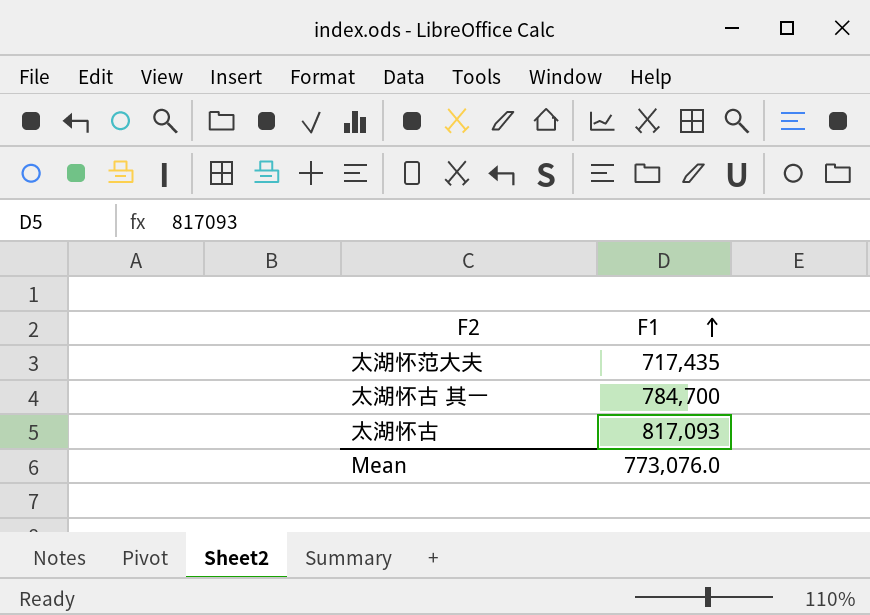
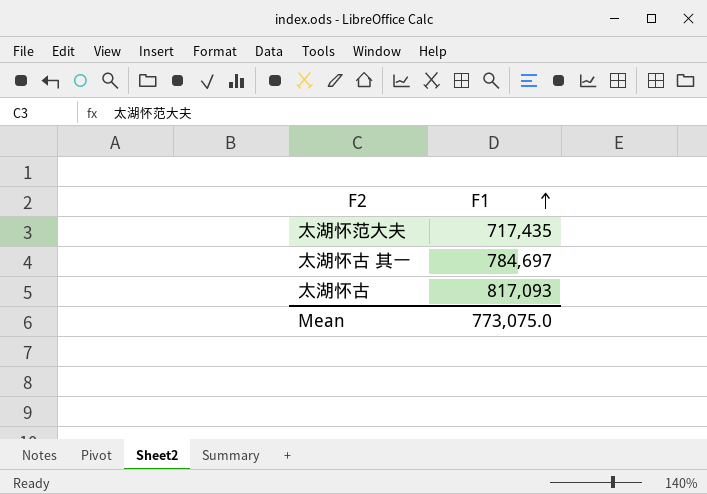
太湖怀古 其一 | F1: 784,700 -> 784,697
Mean | F1: 773,076.0 -> 773,075.0

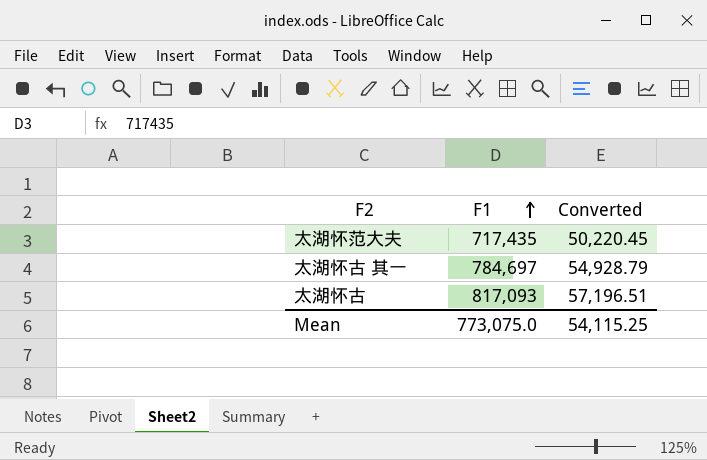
column Converted | formula: none -> [F1] * 0.07

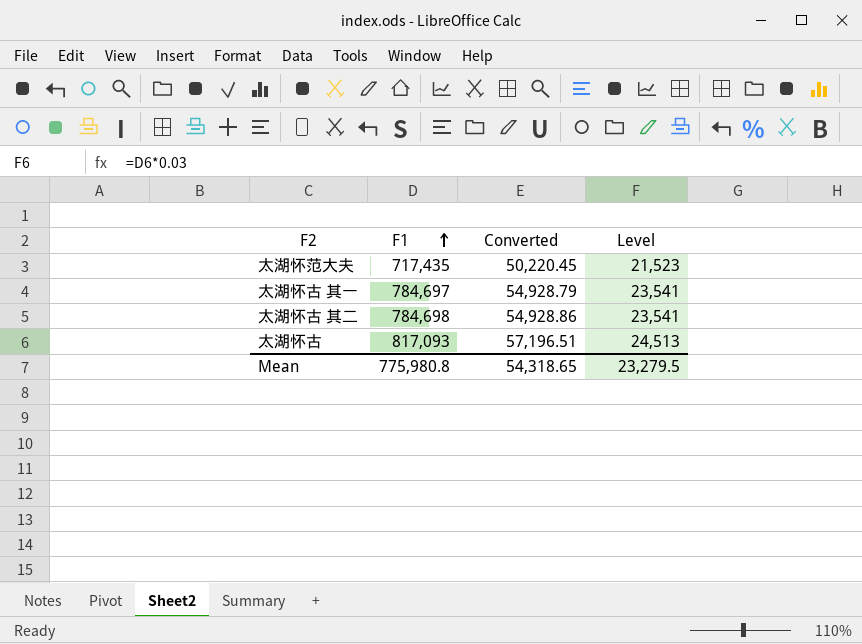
column Level | formula: none -> [F1] * 0.03
row 太湖怀古 其二: none -> 784,698 | 54,928.86 | 23,541
Mean | F1: 773,075.0 -> 775,980.8
Mean | Converted: 54,115.25 -> 54,318.65

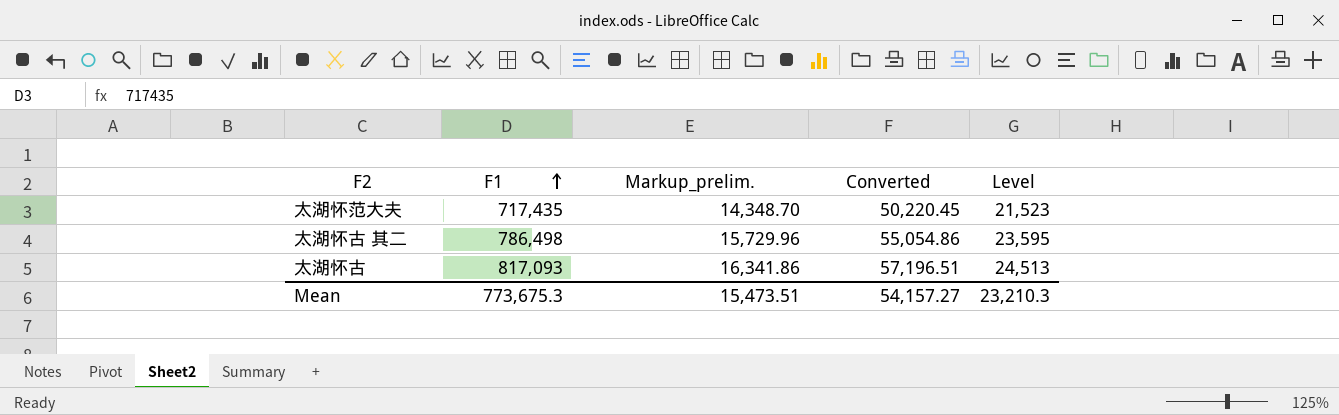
column Markup_prelim. | formula: none -> [F1] * 0.02
row 太湖怀古 其一: 784,697 | 54,928.79 | 23,541 -> none
太湖怀古 其二 | F1: 784,698 -> 786,498
太湖怀古 其二 | Converted: 54,928.86 -> 55,054.86
太湖怀古 其二 | Level: 23,541 -> 23,595
Mean | F1: 775,980.8 -> 773,675.3
Mean | Converted: 54,318.65 -> 54,157.27
Mean | Level: 23,279.5 -> 23,210.3

